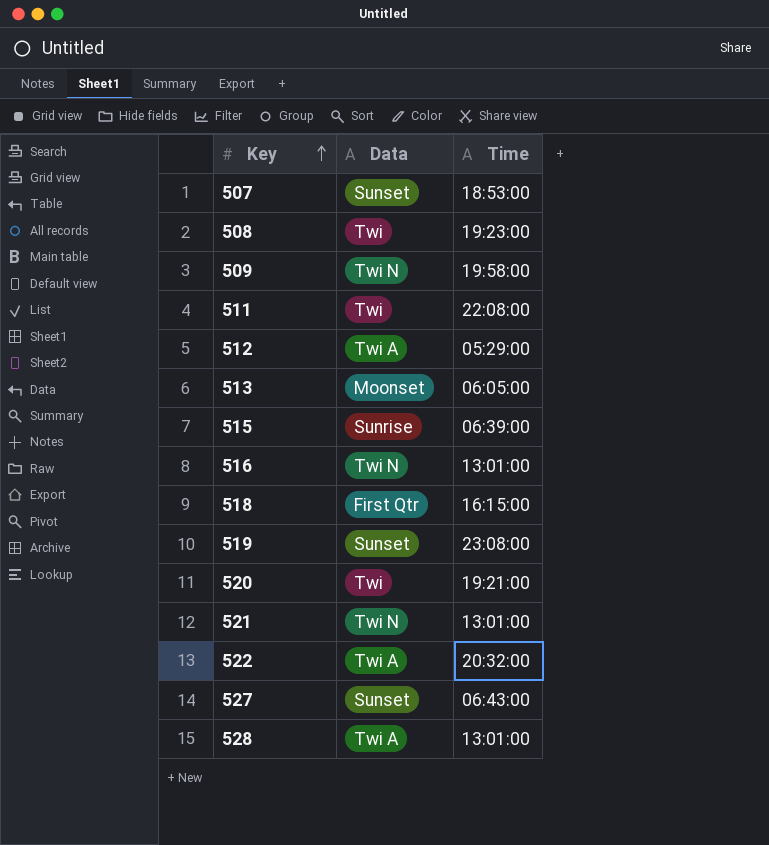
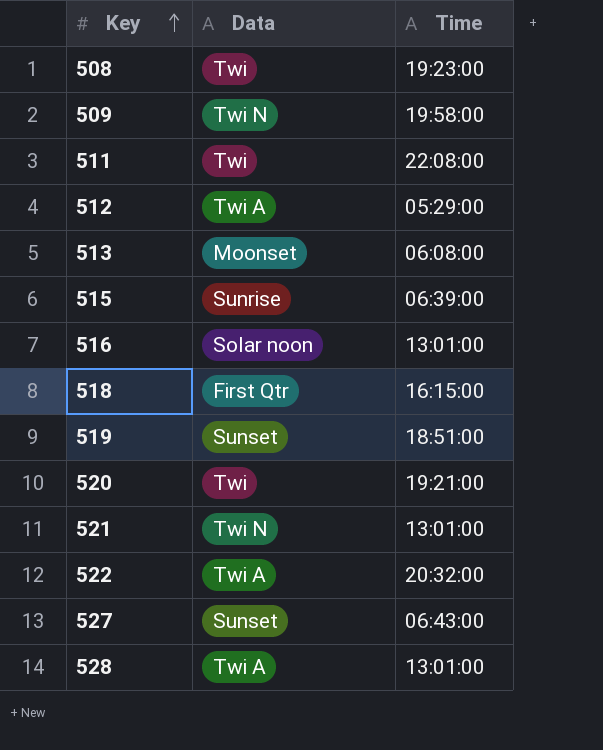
row 507: Sunset | 18:53:00 -> none
513 | Time: 06:05:00 -> 06:08:00
516 | Data: Twi N -> Solar noon
519 | Time: 23:08:00 -> 18:51:00

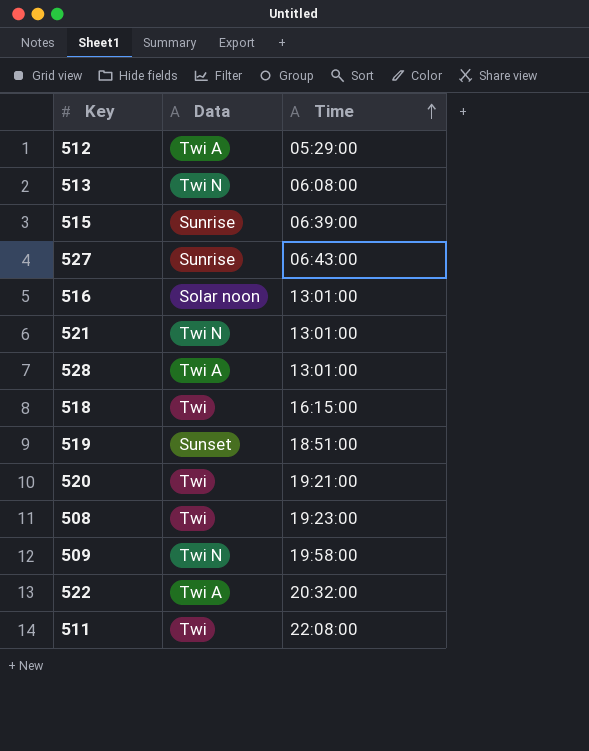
row order: Key ascending -> Time ascending
513 | Data: Moonset -> Twi N
527 | Data: Sunset -> Sunrise
518 | Data: First Qtr -> Twi

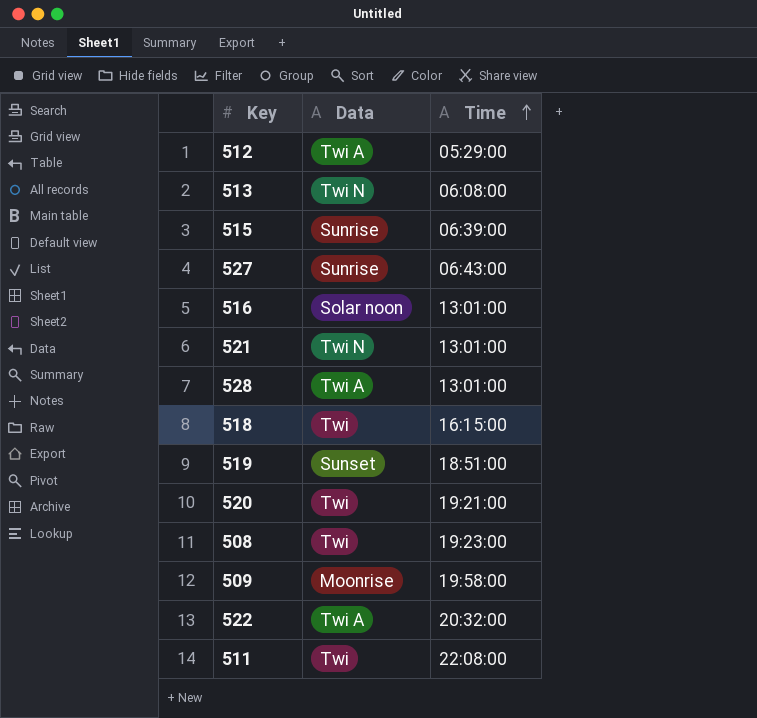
509 | Data: Twi N -> Moonrise

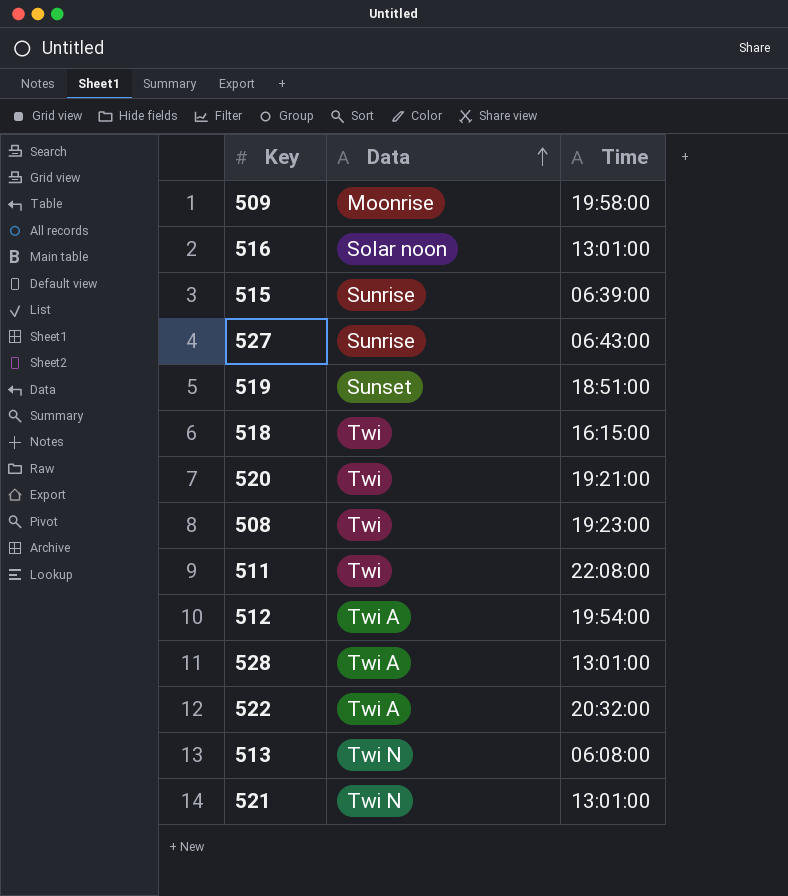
row order: Time ascending -> Data ascending
512 | Time: 05:29:00 -> 19:54:00

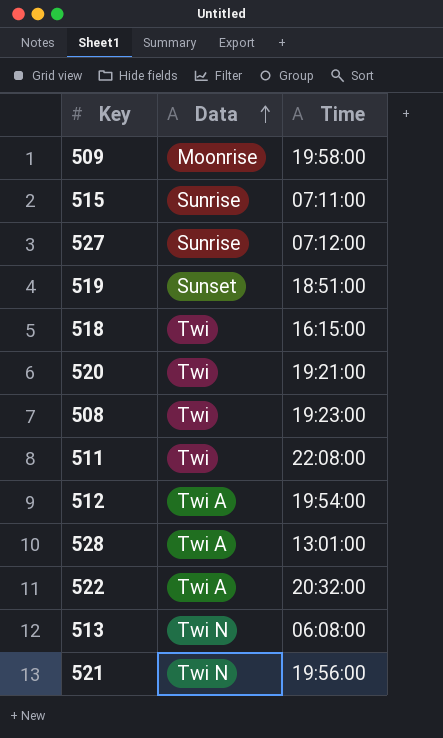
row 516: Solar noon | 13:01:00 -> none
515 | Time: 06:39:00 -> 07:11:00
527 | Time: 06:43:00 -> 07:12:00
521 | Time: 13:01:00 -> 19:56:00

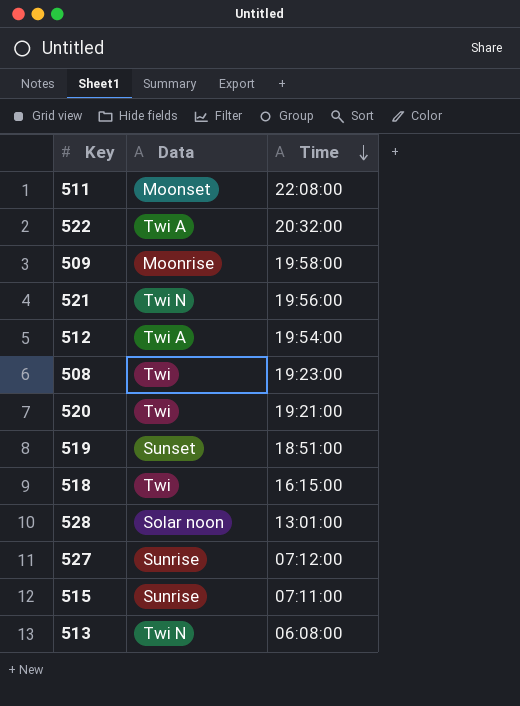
row order: Data ascending -> Time descending
511 | Data: Twi -> Moonset
528 | Data: Twi A -> Solar noon

